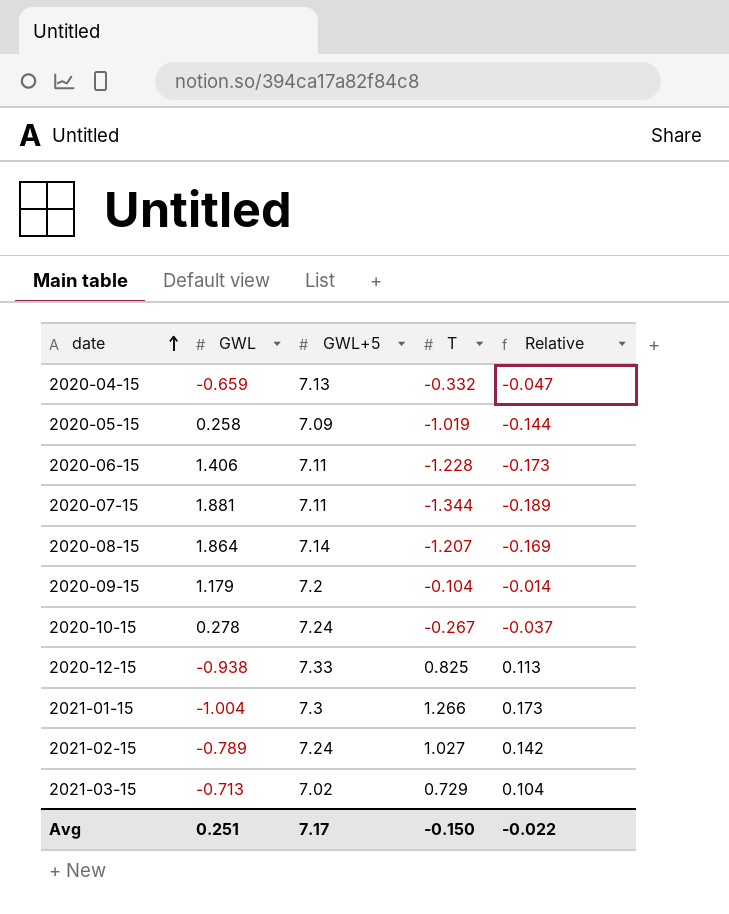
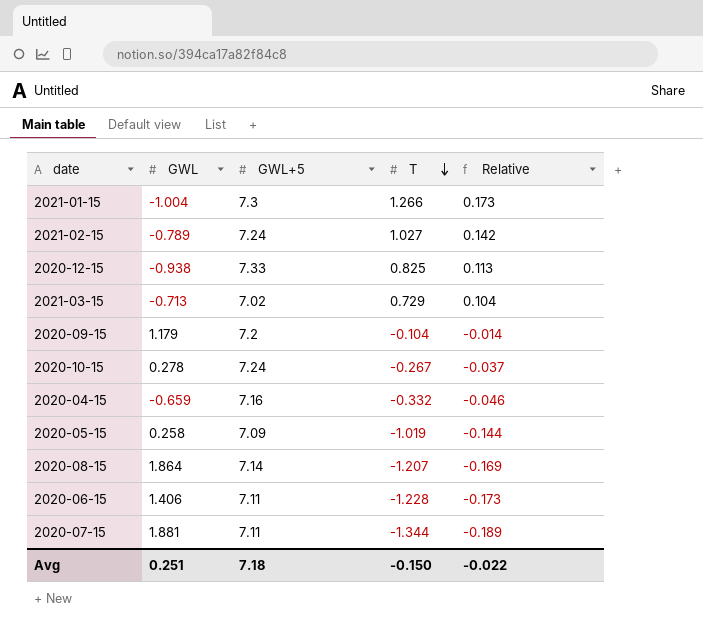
row order: date ascending -> T descending
2020-04-15 | GWL+5: 7.13 -> 7.16
2020-04-15 | Relative: -0.047 -> -0.046
Avg | GWL+5: 7.17 -> 7.18

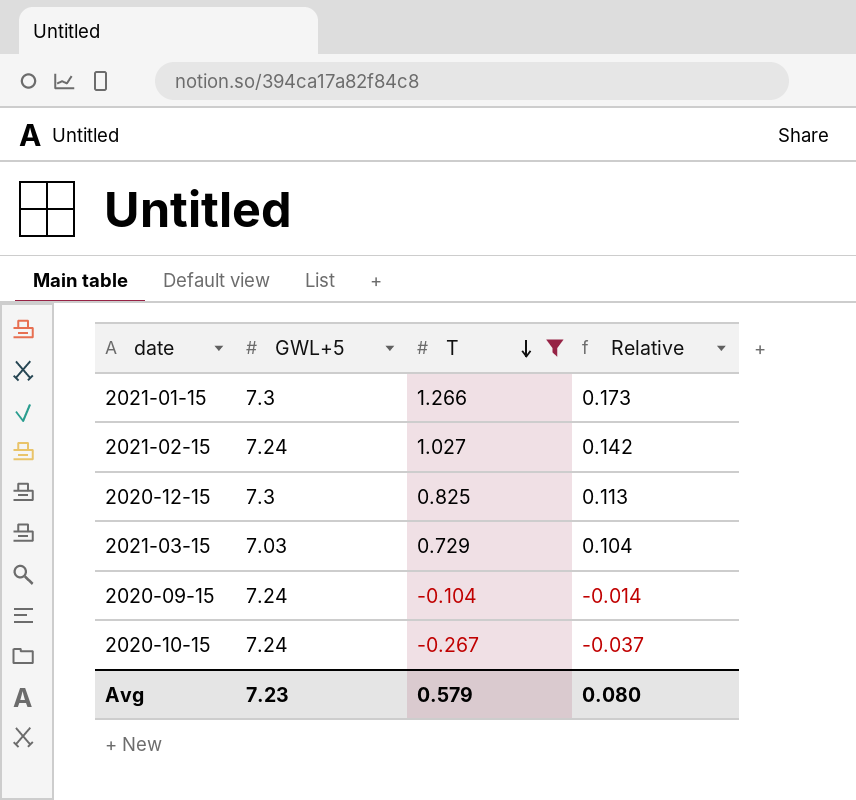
filter: none -> T >= -0.267
column GWL | position: 2 -> none
2020-12-15 | GWL+5: 7.33 -> 7.3
2021-03-15 | GWL+5: 7.02 -> 7.03
2020-09-15 | GWL+5: 7.2 -> 7.24
Avg | GWL+5: 7.18 -> 7.23
Avg | T: -0.150 -> 0.579
Avg | Relative: -0.022 -> 0.080

